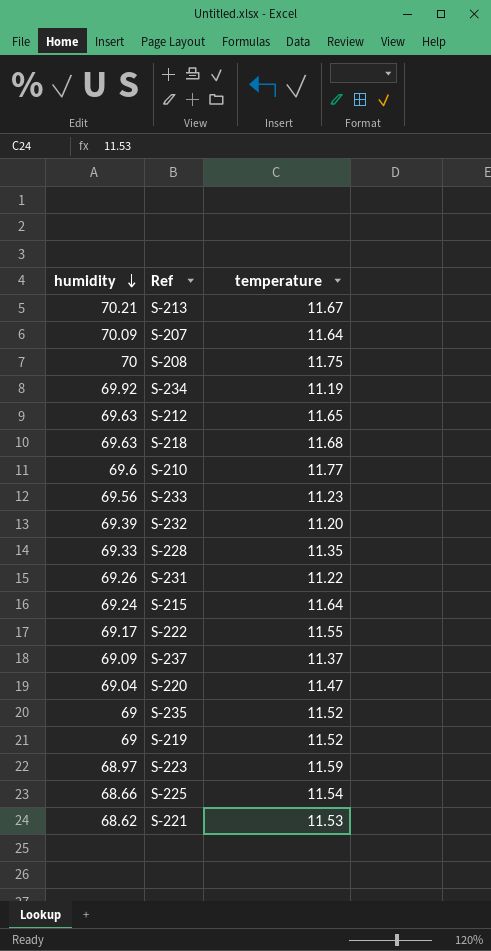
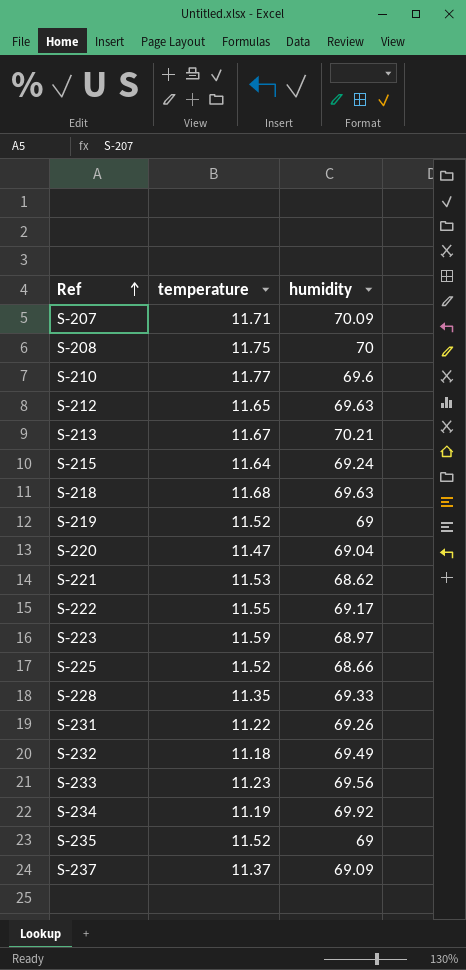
row order: humidity descending -> Ref ascending
column humidity | position: 1 -> 3
S-207 | temperature: 11.64 -> 11.71
S-225 | temperature: 11.54 -> 11.52
S-232 | temperature: 11.20 -> 11.18
S-232 | humidity: 69.39 -> 69.49

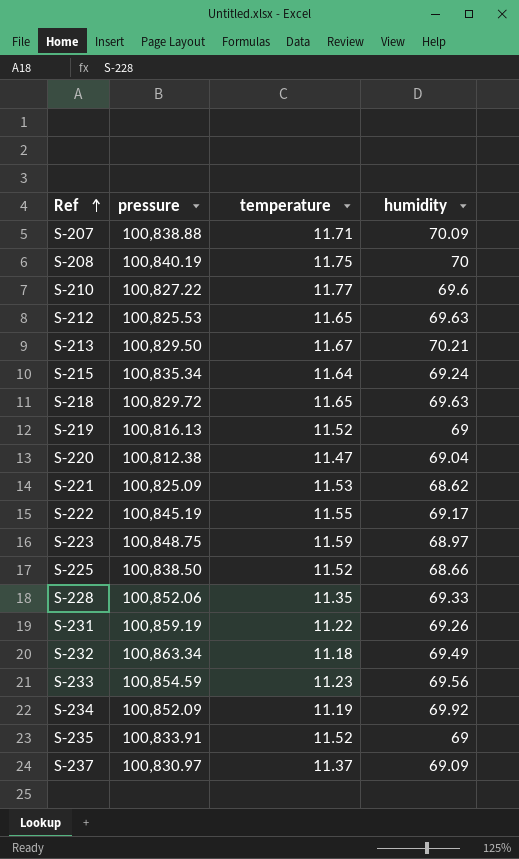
column pressure | position: none -> 2
S-218 | temperature: 11.68 -> 11.65

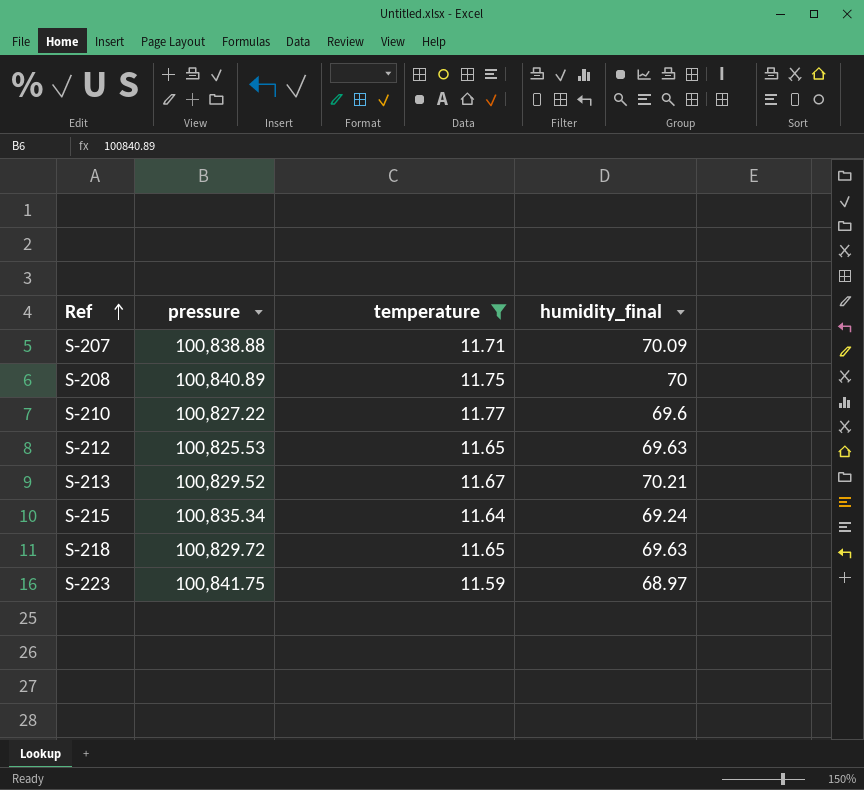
filter: none -> temperature >= 11.59
column name: humidity -> humidity_final
S-208 | pressure: 100,840.19 -> 100,840.89
S-213 | pressure: 100,829.50 -> 100,829.52
S-223 | pressure: 100,848.75 -> 100,841.75

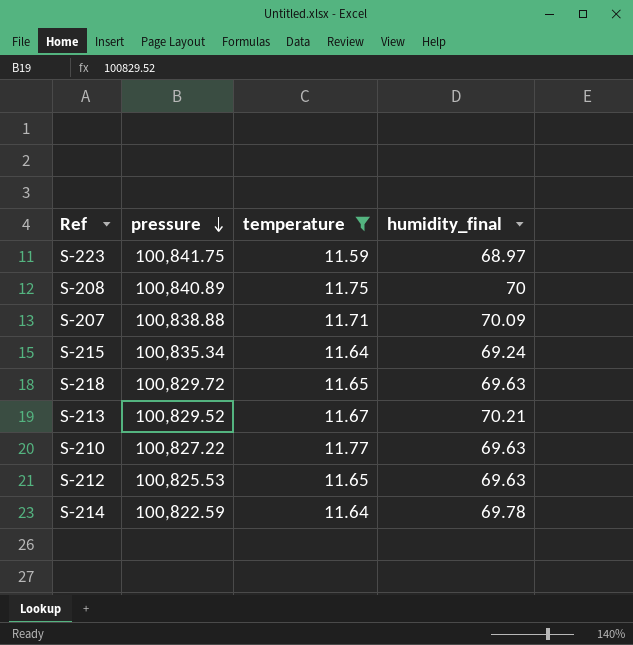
row order: Ref ascending -> pressure descending
S-210 | humidity_final: 69.6 -> 69.63
row S-214: none -> 100,822.59 | 11.64 | 69.78

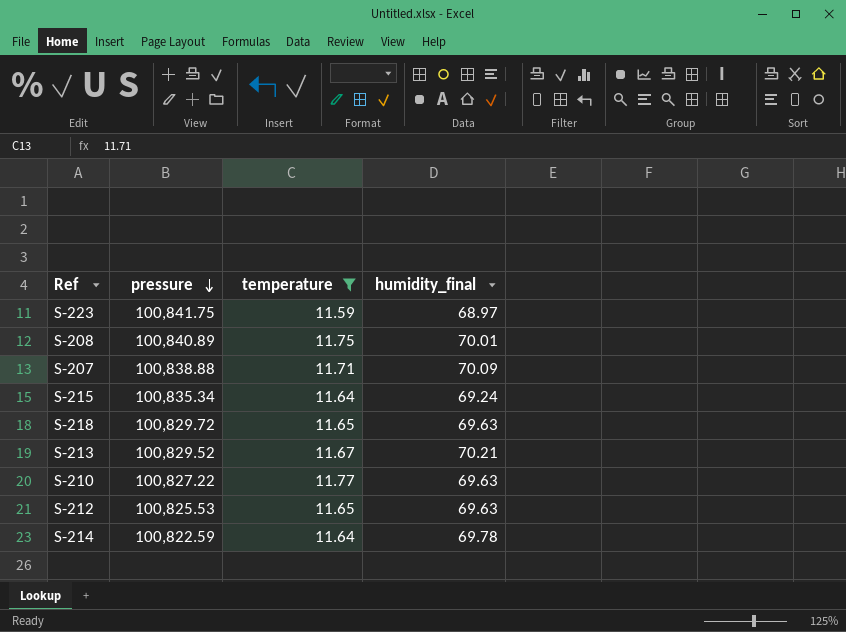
S-208 | humidity_final: 70 -> 70.01

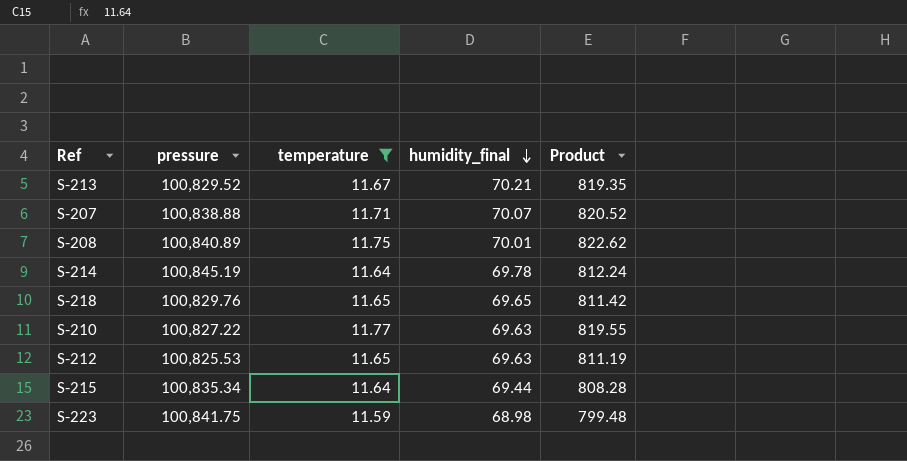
row order: pressure descending -> humidity_final descending
column Product | formula: none -> [temperature] * [humidity_final]
S-207 | humidity_final: 70.09 -> 70.07
S-214 | pressure: 100,822.59 -> 100,845.19
S-218 | pressure: 100,829.72 -> 100,829.76
S-218 | humidity_final: 69.63 -> 69.65
S-215 | humidity_final: 69.24 -> 69.44
S-223 | humidity_final: 68.97 -> 68.98

